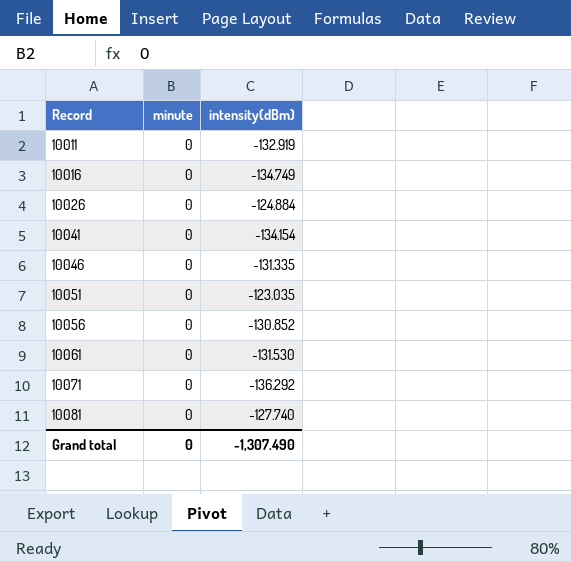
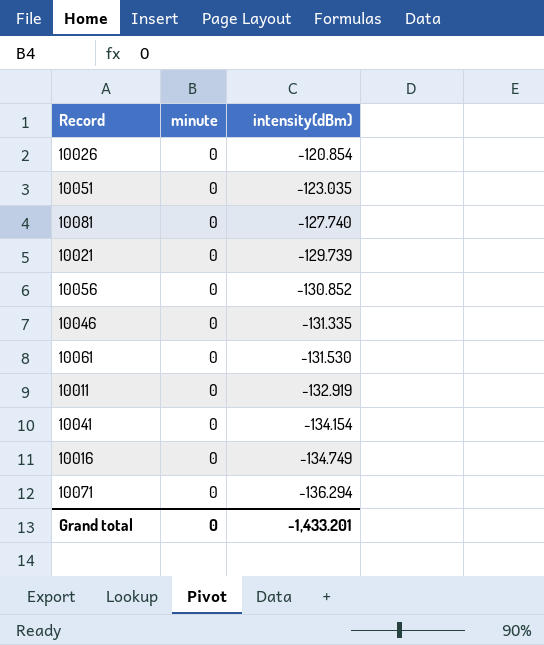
row order: Record ascending -> intensity(dBm) descending
10026 | intensity(dBm): -124.884 -> -120.854
row 10021: none -> 0 | -129.739
10071 | intensity(dBm): -136.292 -> -136.294
Grand total | intensity(dBm): -1,307.490 -> -1,433.201

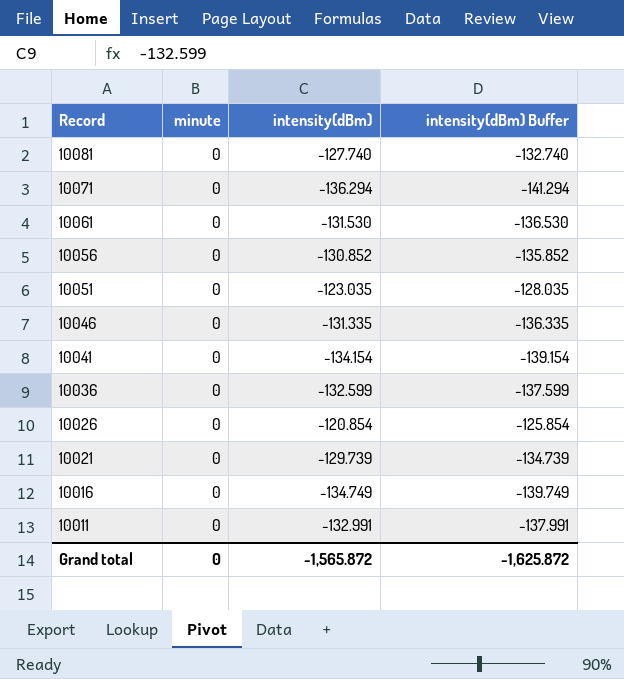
row order: intensity(dBm) descending -> Record descending
column intensity(dBm) Buffer | formula: none -> [intensity(dBm)] - 5
row 10036: none -> 0 | -132.599 | -137.599
10011 | intensity(dBm): -132.919 -> -132.991
Grand total | intensity(dBm): -1,433.201 -> -1,565.872

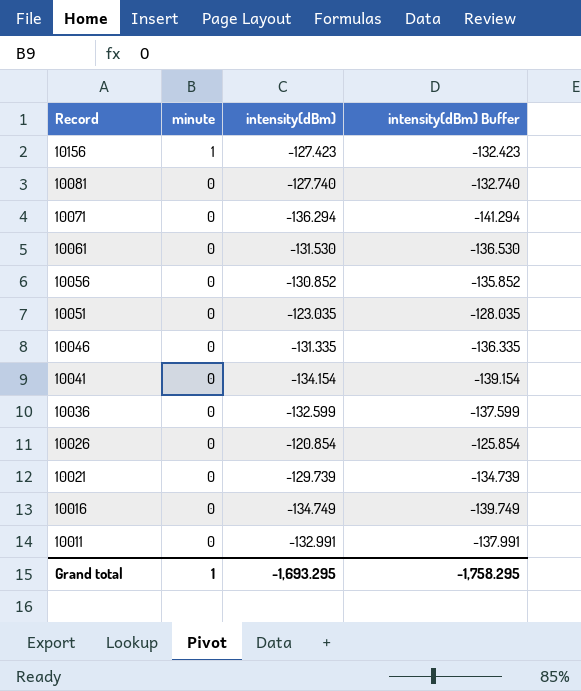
row 10156: none -> 1 | -127.423 | -132.423
Grand total | minute: 0 -> 1
Grand total | intensity(dBm): -1,565.872 -> -1,693.295
Grand total | intensity(dBm) Buffer: -1,625.872 -> -1,758.295

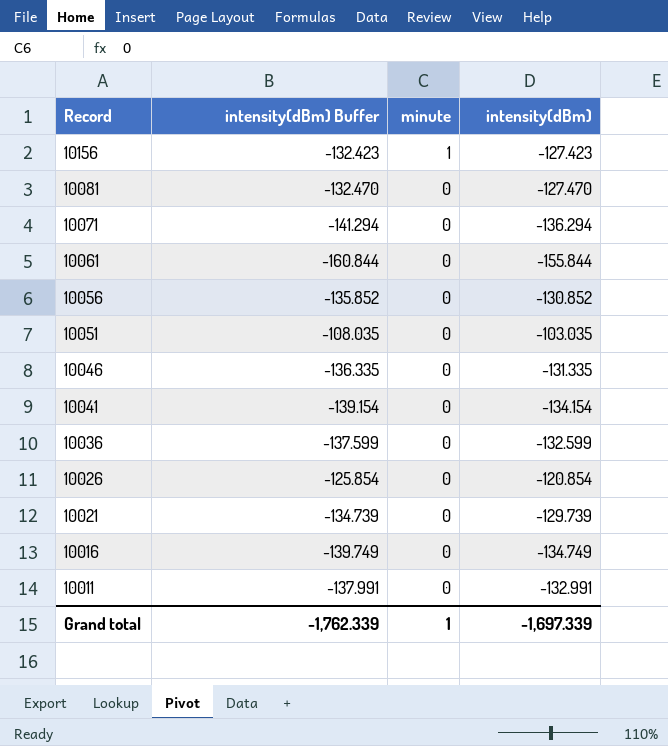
column intensity(dBm) Buffer | position: 4 -> 2
10081 | intensity(dBm) Buffer: -132.740 -> -132.470
10081 | intensity(dBm): -127.740 -> -127.470
10061 | intensity(dBm) Buffer: -136.530 -> -160.844
10061 | intensity(dBm): -131.530 -> -155.844
10051 | intensity(dBm) Buffer: -128.035 -> -108.035
10051 | intensity(dBm): -123.035 -> -103.035
Grand total | intensity(dBm) Buffer: -1,758.295 -> -1,762.339
Grand total | intensity(dBm): -1,693.295 -> -1,697.339

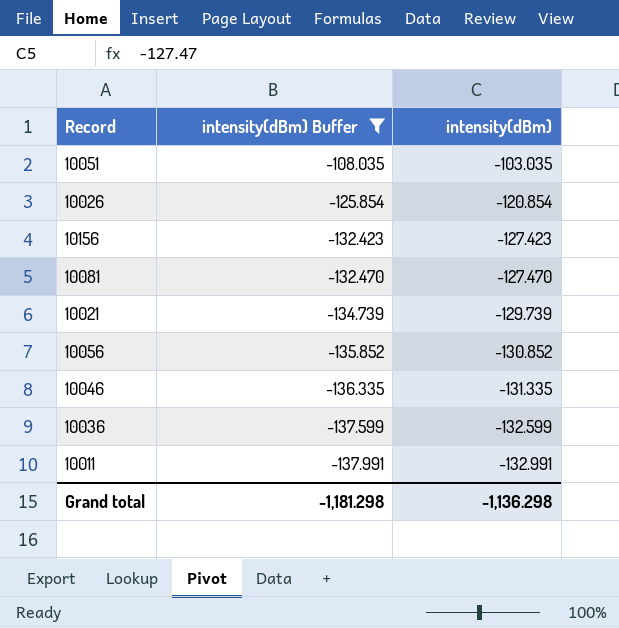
filter: none -> intensity(dBm) Buffer >= -137.991
row order: Record descending -> intensity(dBm) Buffer descending
column minute | position: 3 -> none
Grand total | intensity(dBm) Buffer: -1,762.339 -> -1,181.298
Grand total | intensity(dBm): -1,697.339 -> -1,136.298

